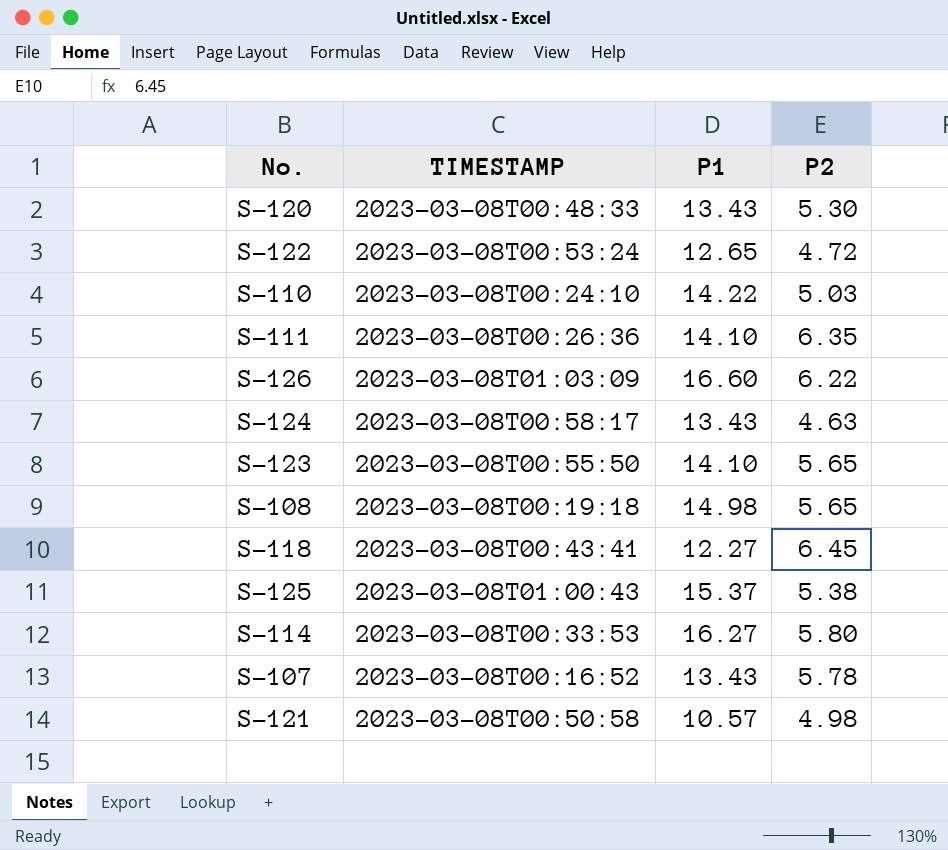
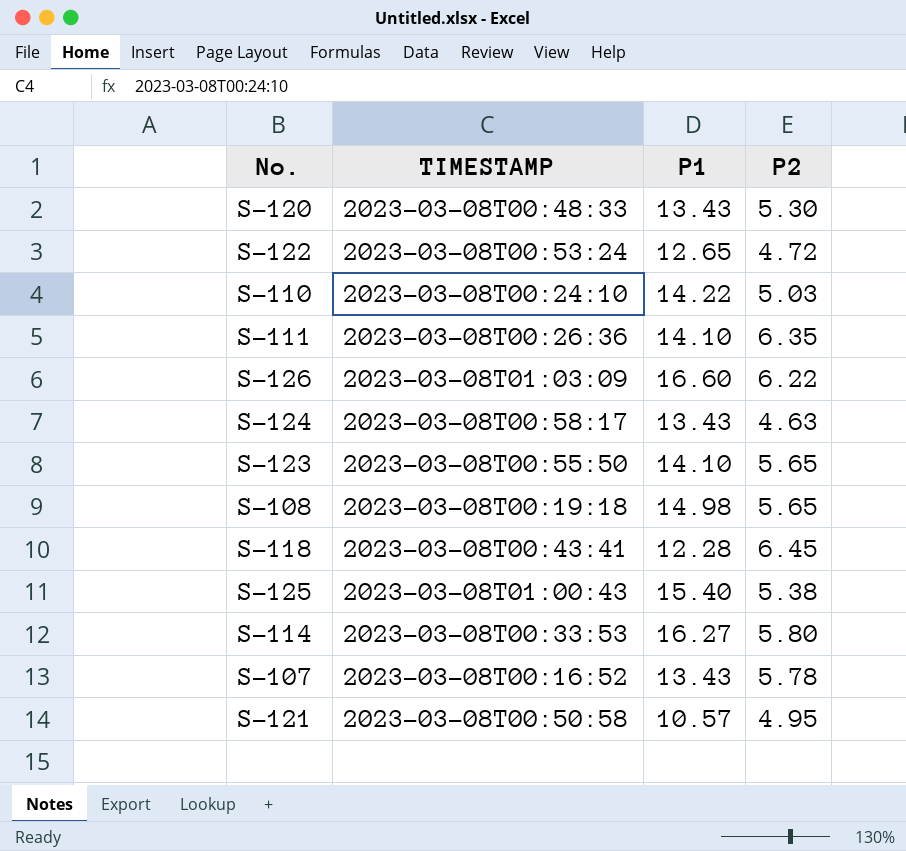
S-118 | P1: 12.27 -> 12.28
S-125 | P1: 15.37 -> 15.40
S-121 | P2: 4.98 -> 4.95

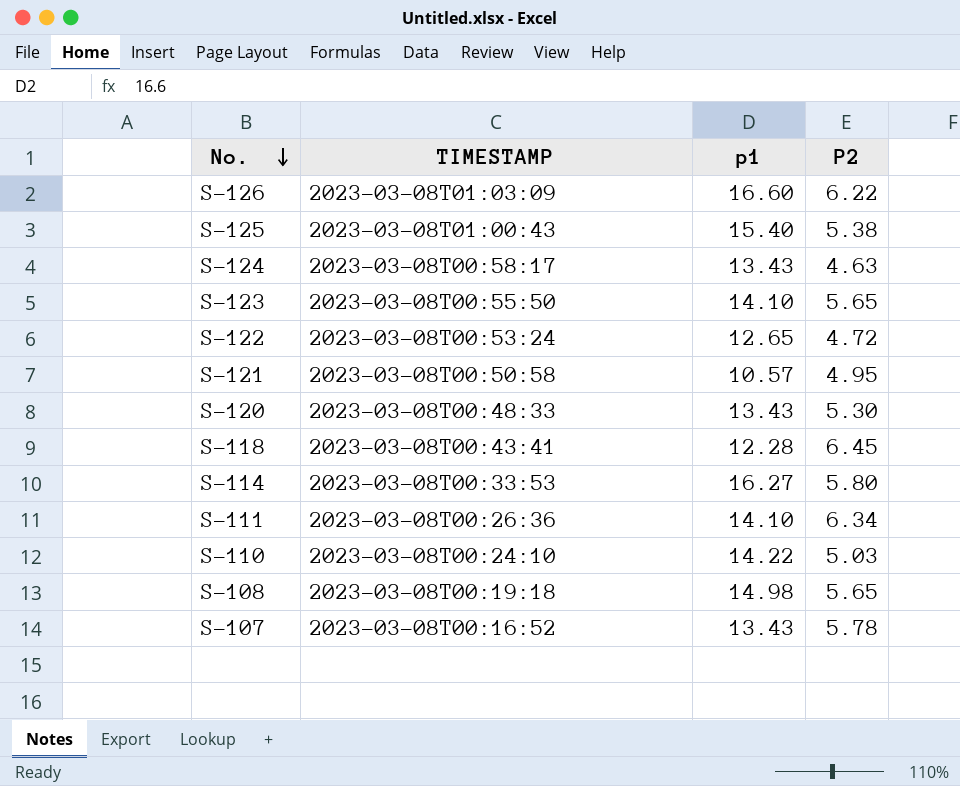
row order: none -> No. descending
column name: P1 -> p1
S-111 | P2: 6.35 -> 6.34

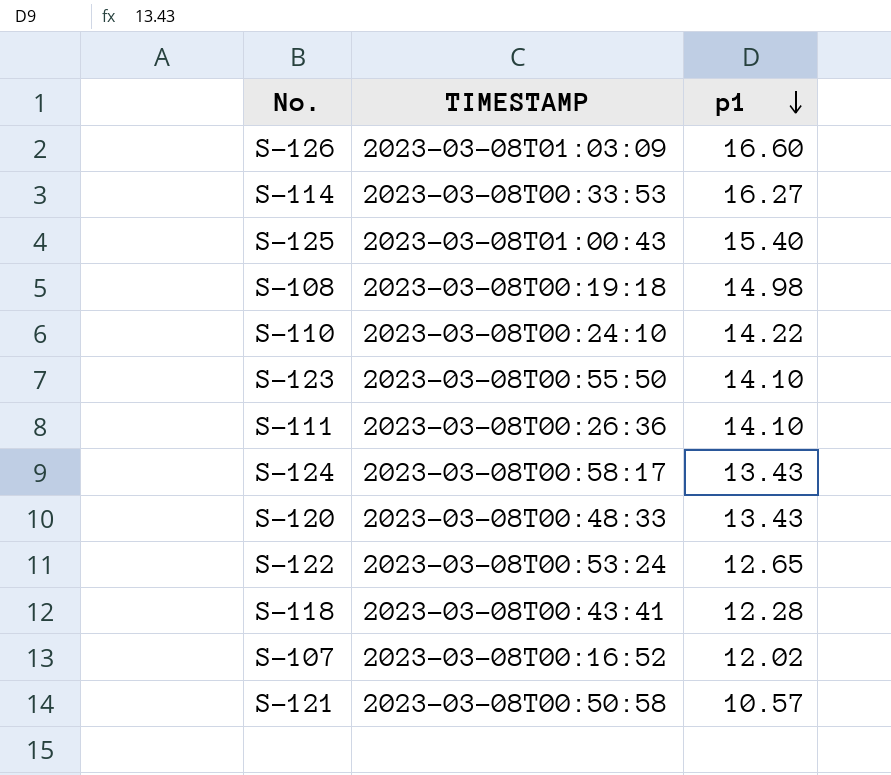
row order: No. descending -> p1 descending
column P2 | position: 4 -> none
S-107 | p1: 13.43 -> 12.02

